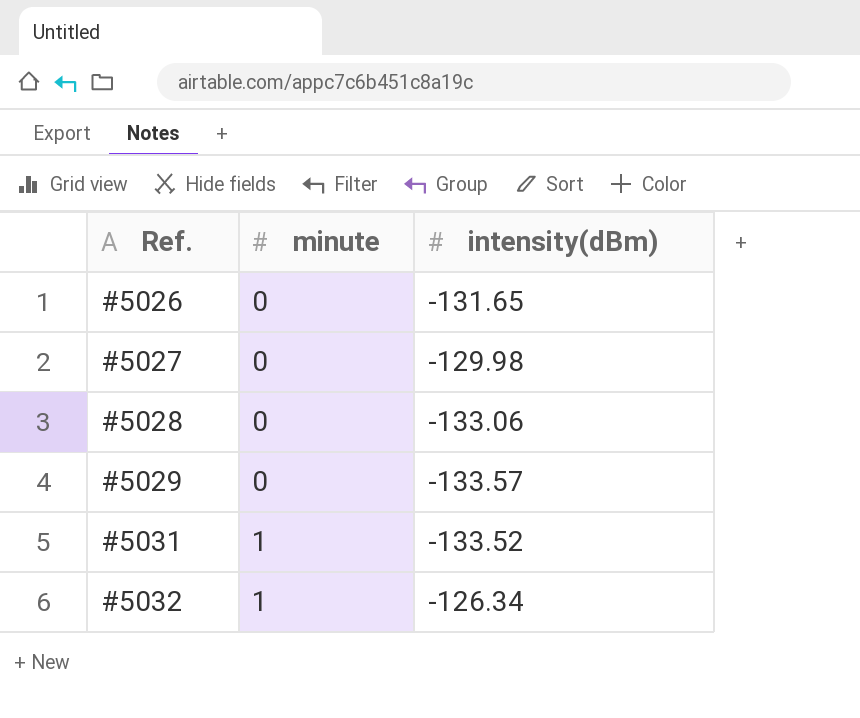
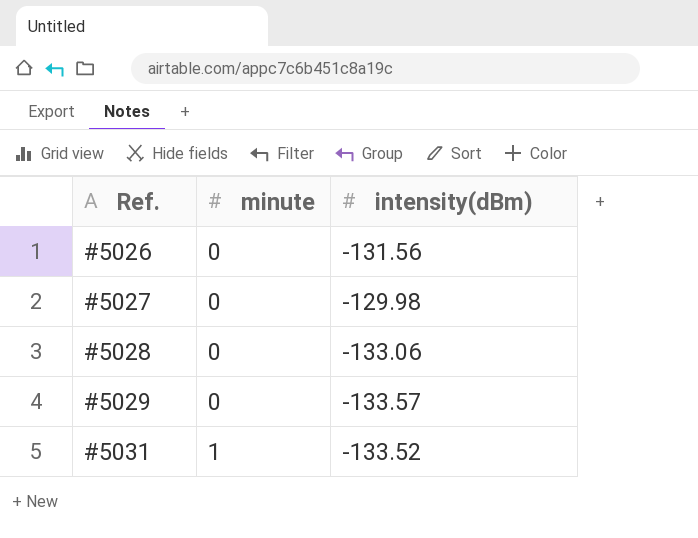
row #5032: 1 | -126.34 -> none
#5026 | intensity(dBm): -131.65 -> -131.56

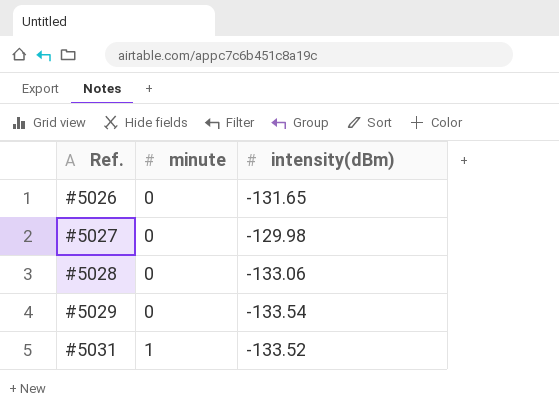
#5026 | intensity(dBm): -131.56 -> -131.65
#5029 | intensity(dBm): -133.57 -> -133.54

